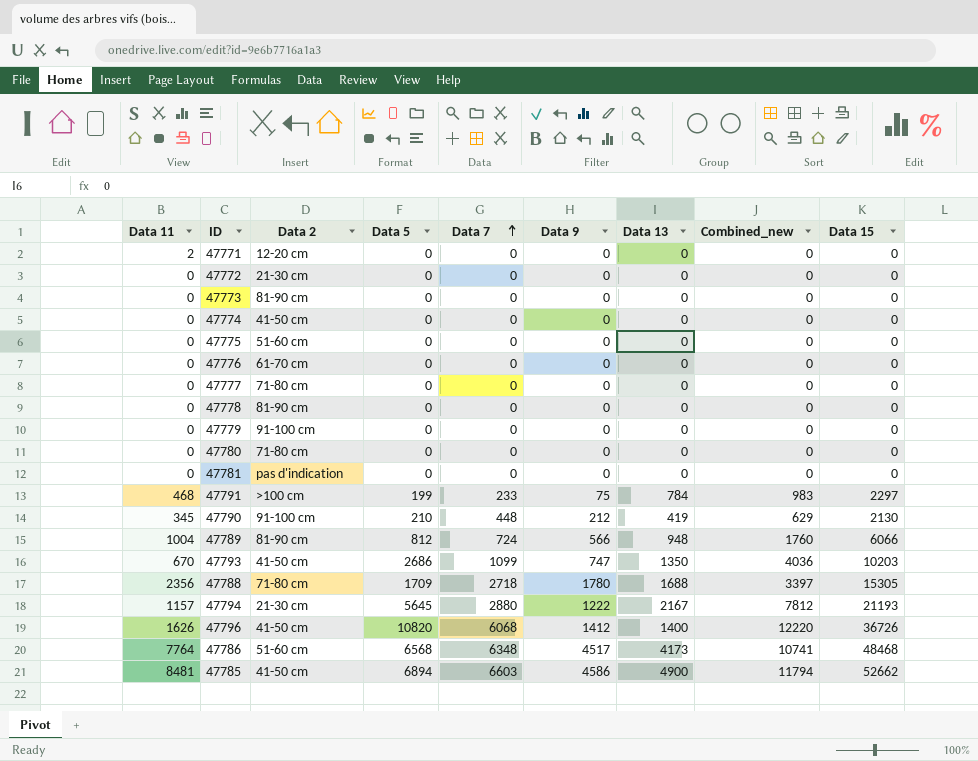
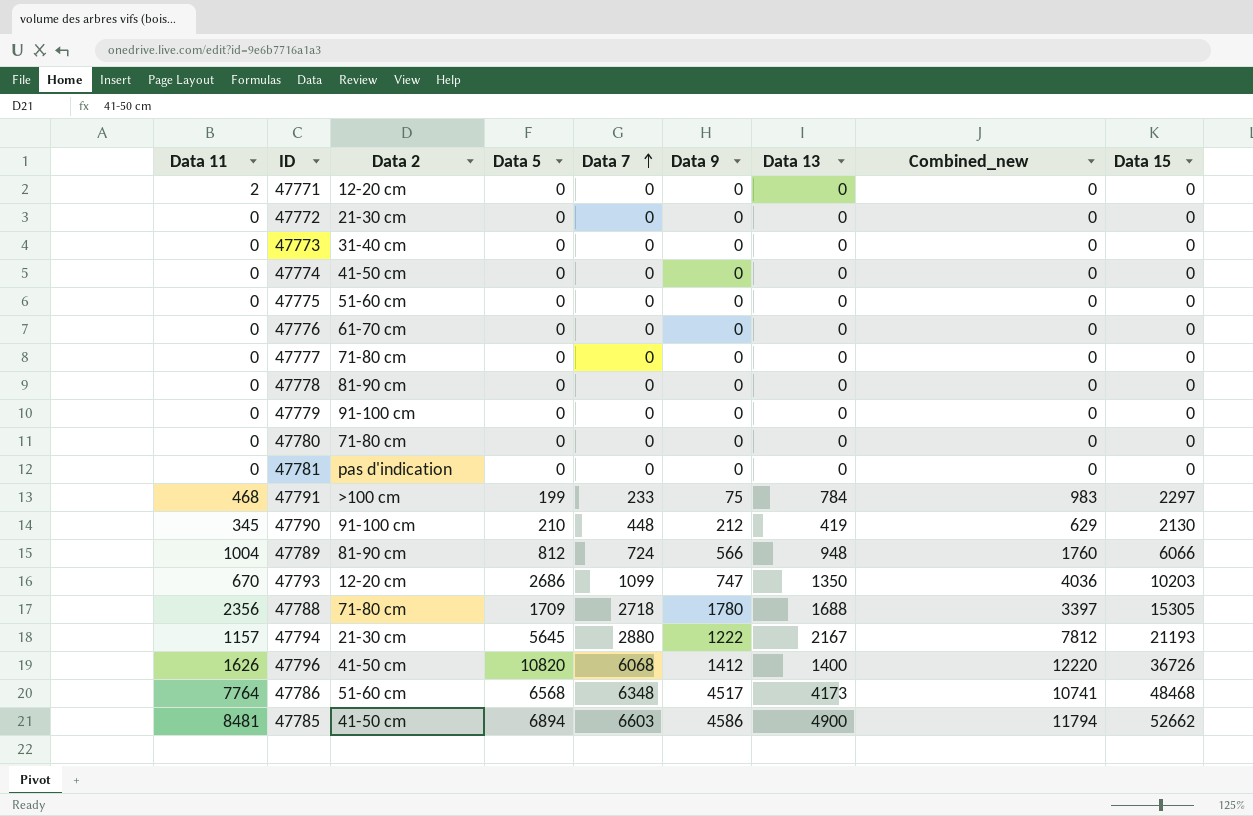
47773 | Data 2: 81-90 cm -> 31-40 cm
47793 | Data 2: 41-50 cm -> 12-20 cm

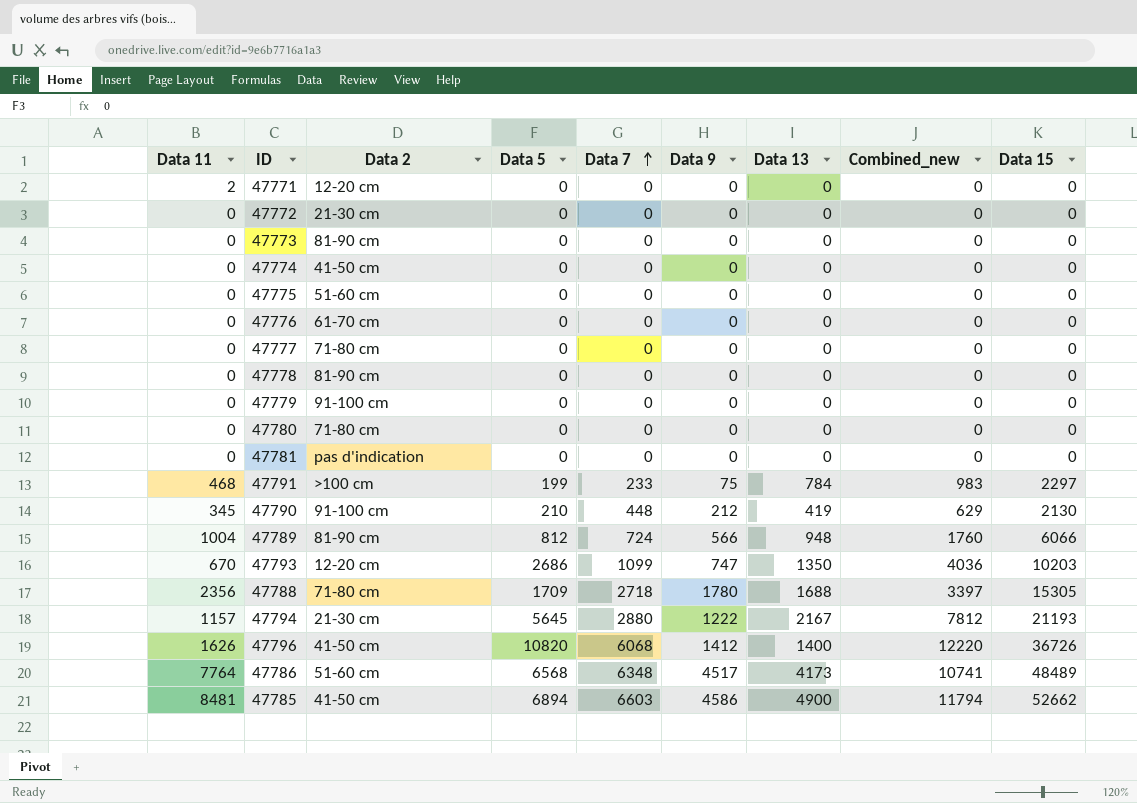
47773 | Data 2: 31-40 cm -> 81-90 cm
47786 | Data 15: 48468 -> 48489

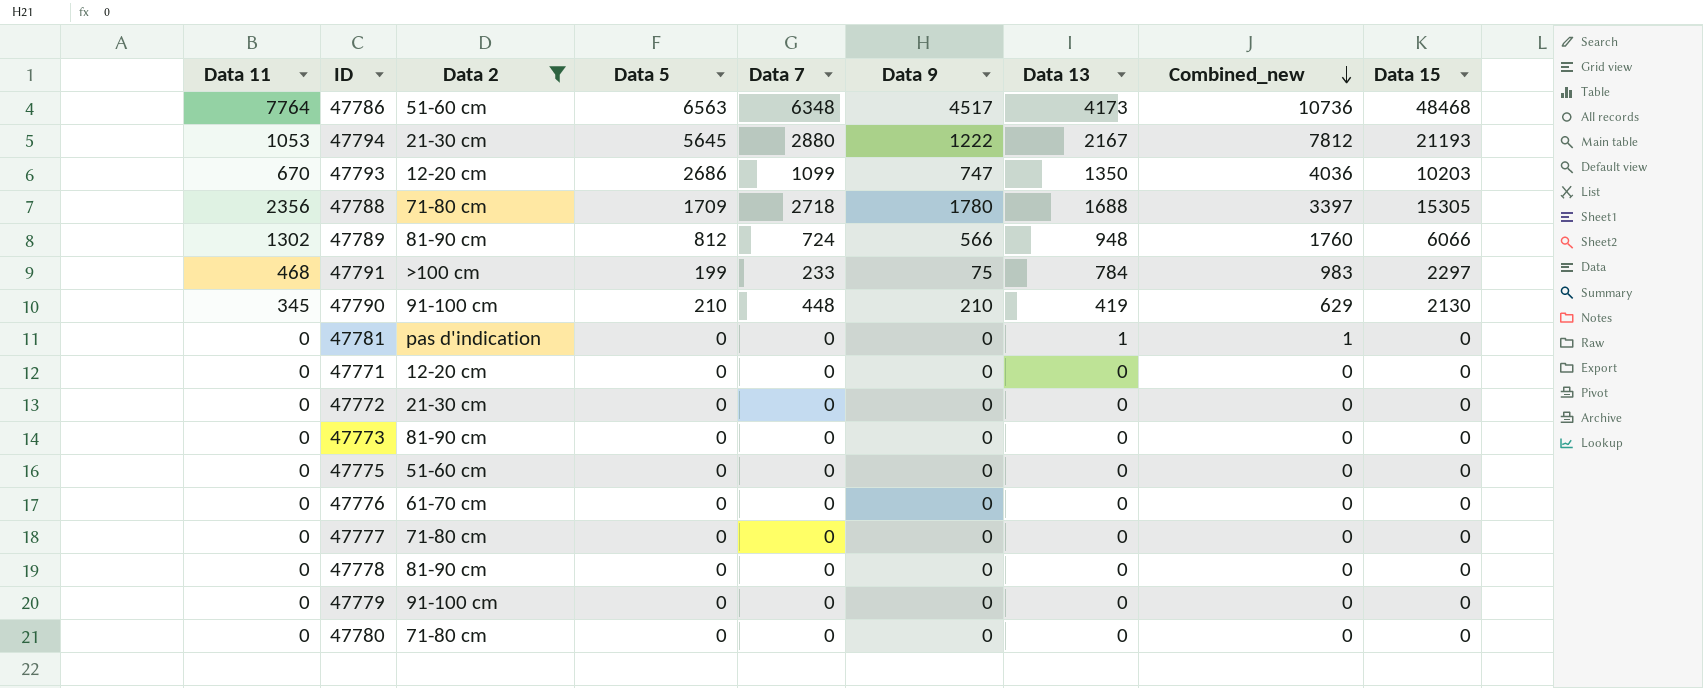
filter: none -> Data 2 != 41-50 cm
row order: Data 7 ascending -> Combined_new descending
47786 | Data 5: 6568 -> 6563
47786 | Combined_new: 10741 -> 10736
47786 | Data 15: 48489 -> 48468
47794 | Data 11: 1157 -> 1053
47789 | Data 11: 1004 -> 1302
47790 | Data 9: 212 -> 210
47781 | Data 13: 0 -> 1
47781 | Combined_new: 0 -> 1
47771 | Data 11: 2 -> 0

